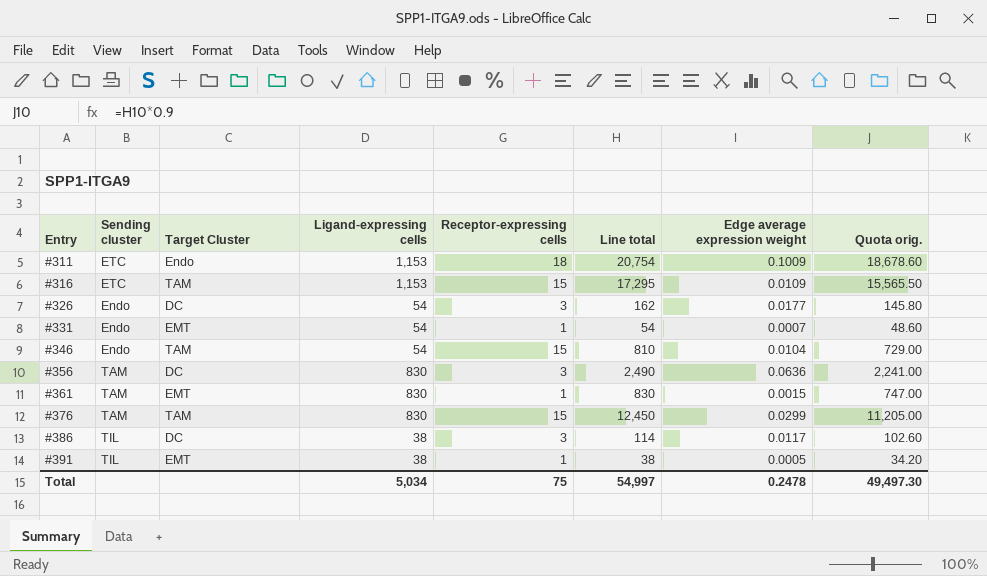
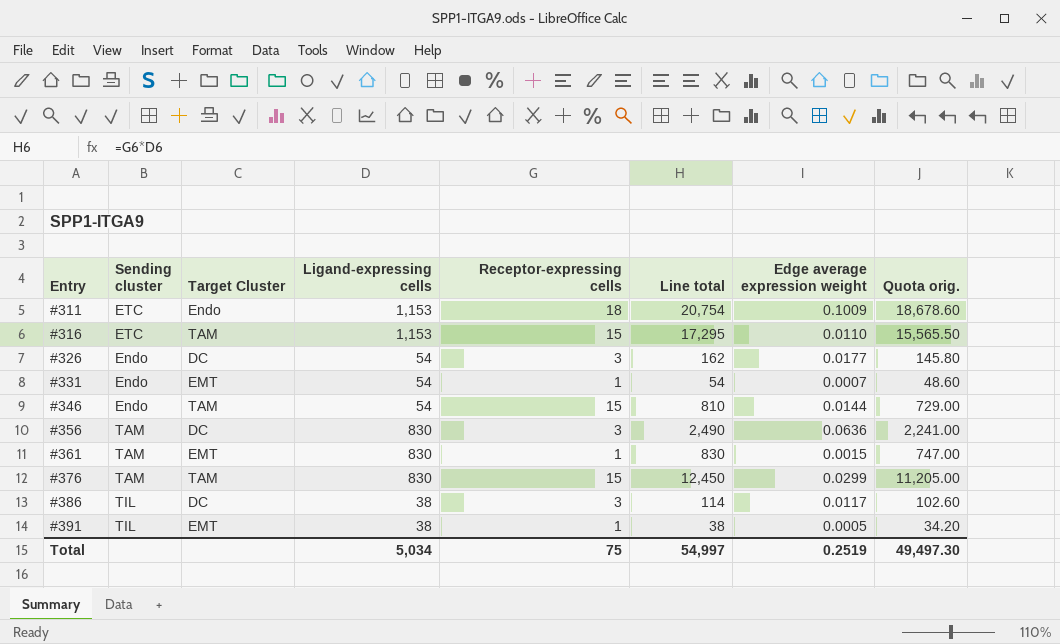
#316 | Edge average expression weight: 0.0109 -> 0.0110
#346 | Edge average expression weight: 0.0104 -> 0.0144
Total | Edge average expression weight: 0.2478 -> 0.2519

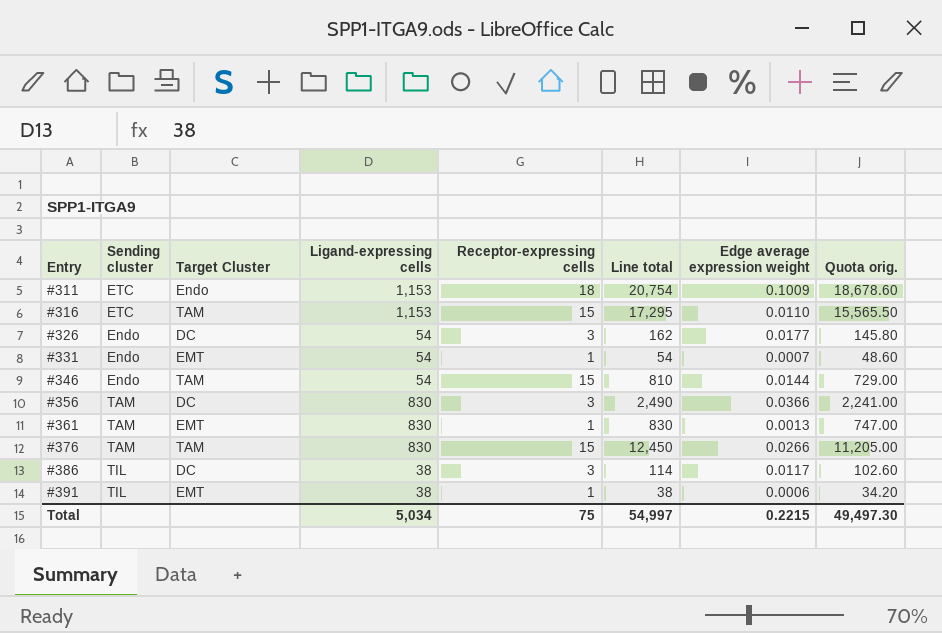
#356 | Edge average expression weight: 0.0636 -> 0.0366
#361 | Edge average expression weight: 0.0015 -> 0.0013
#376 | Edge average expression weight: 0.0299 -> 0.0266
#391 | Edge average expression weight: 0.0005 -> 0.0006
Total | Edge average expression weight: 0.2519 -> 0.2215

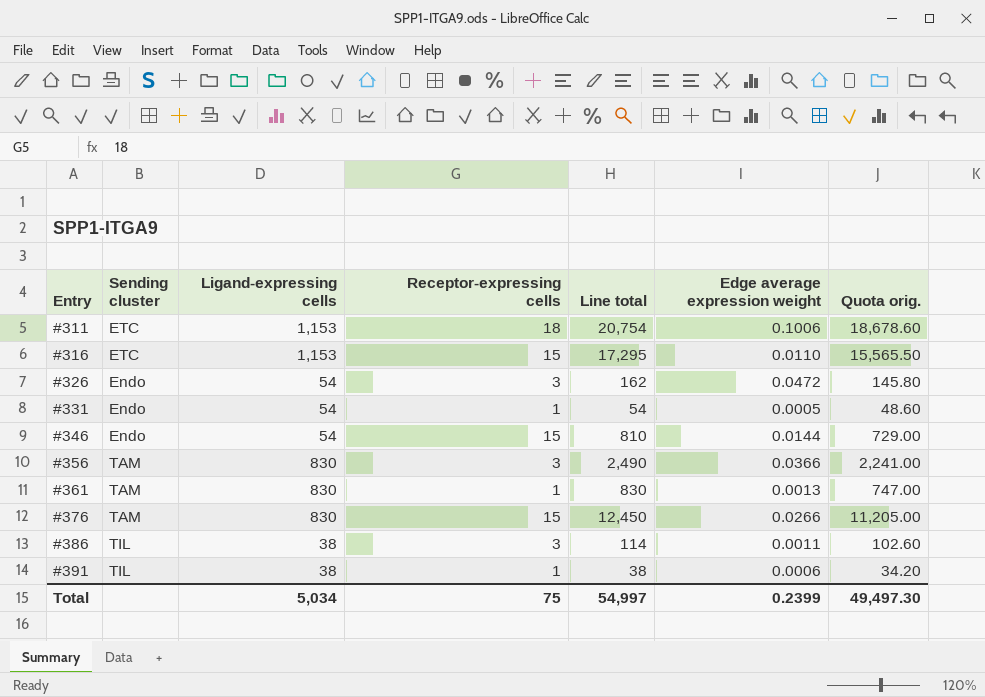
column Target Cluster | position: 3 -> none
#311 | Edge average expression weight: 0.1009 -> 0.1006
#326 | Edge average expression weight: 0.0177 -> 0.0472
#331 | Edge average expression weight: 0.0007 -> 0.0005
#386 | Edge average expression weight: 0.0117 -> 0.0011
Total | Edge average expression weight: 0.2215 -> 0.2399

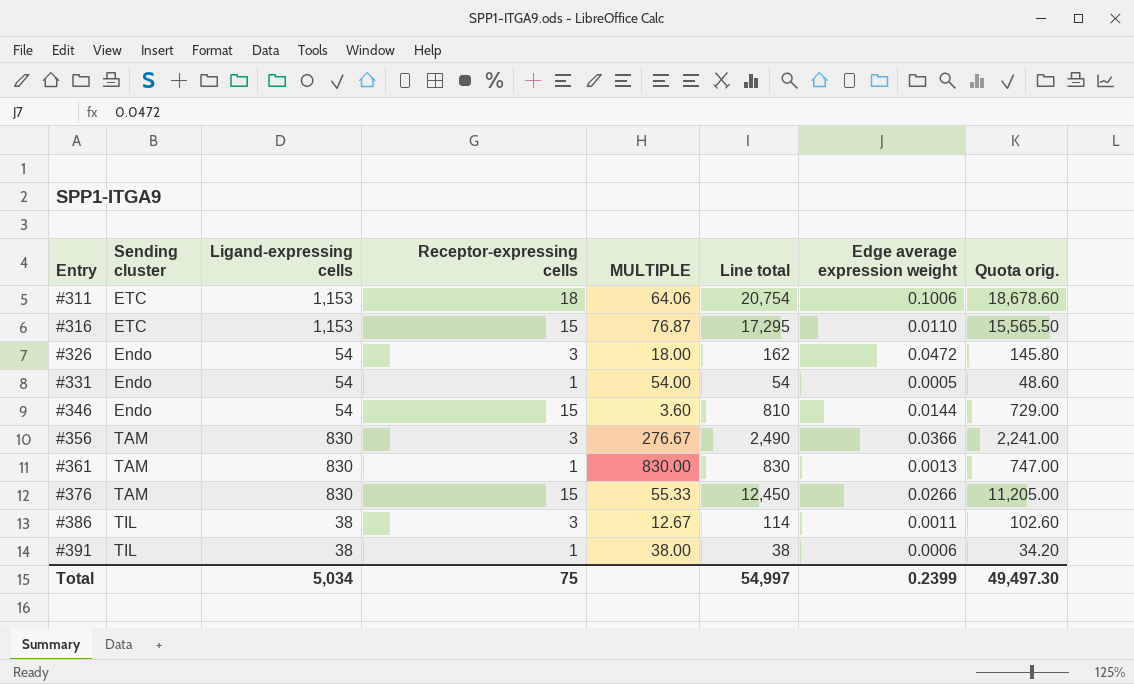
column MULTIPLE | formula: none -> [Ligand-expressing cells] / [Receptor-expressing cells]

